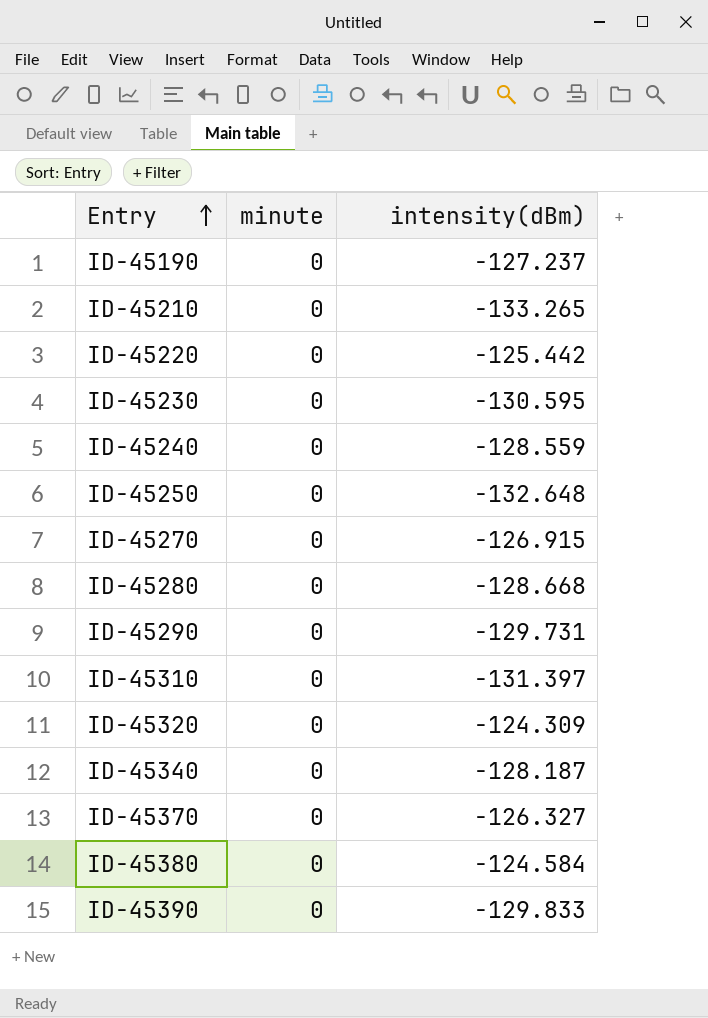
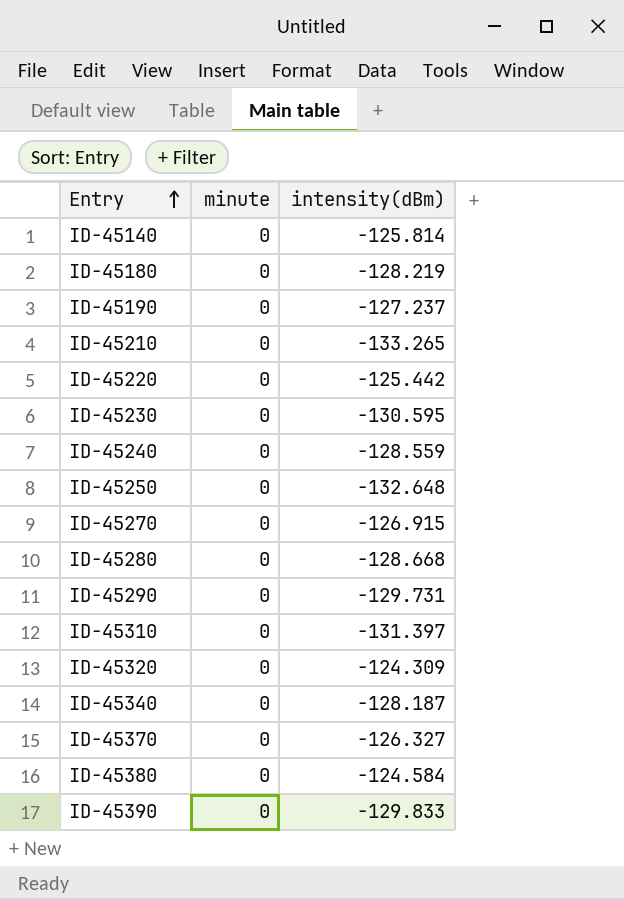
row ID-45140: none -> 0 | -125.814
row ID-45180: none -> 0 | -128.219

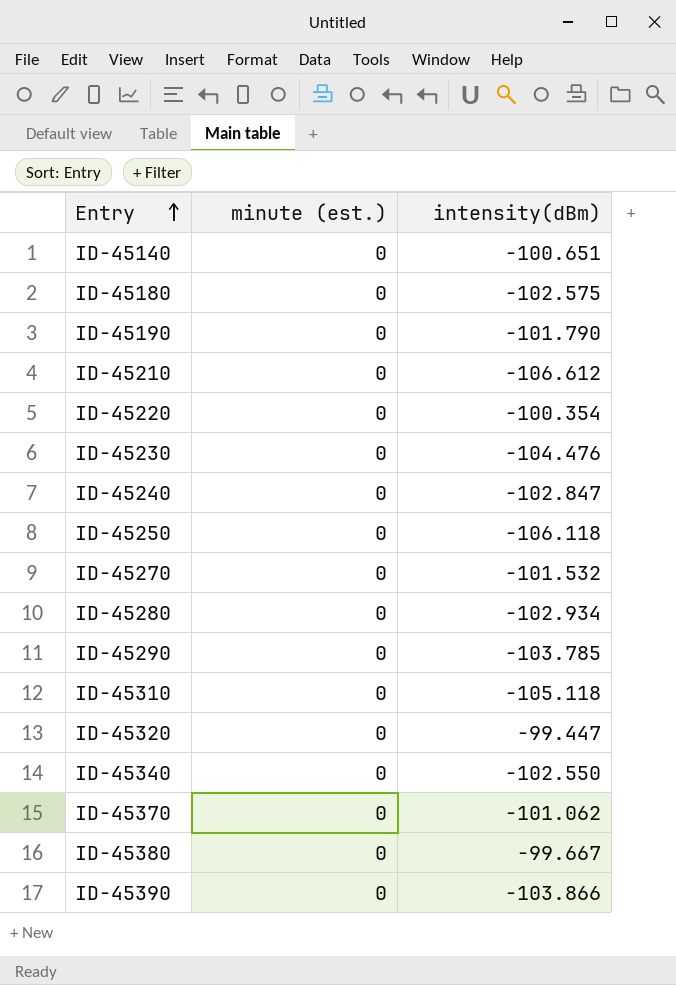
column name: minute -> minute (est.)
ID-45140 | intensity(dBm): -125.814 -> -100.651
ID-45180 | intensity(dBm): -128.219 -> -102.575
ID-45190 | intensity(dBm): -127.237 -> -101.790
ID-45210 | intensity(dBm): -133.265 -> -106.612
ID-45220 | intensity(dBm): -125.442 -> -100.354
ID-45230 | intensity(dBm): -130.595 -> -104.476
ID-45240 | intensity(dBm): -128.559 -> -102.847
ID-45250 | intensity(dBm): -132.648 -> -106.118
ID-45270 | intensity(dBm): -126.915 -> -101.532
ID-45280 | intensity(dBm): -128.668 -> -102.934
ID-45290 | intensity(dBm): -129.731 -> -103.785
ID-45310 | intensity(dBm): -131.397 -> -105.118
ID-45320 | intensity(dBm): -124.309 -> -99.447
ID-45340 | intensity(dBm): -128.187 -> -102.550
ID-45370 | intensity(dBm): -126.327 -> -101.062
ID-45380 | intensity(dBm): -124.584 -> -99.667
ID-45390 | intensity(dBm): -129.833 -> -103.866

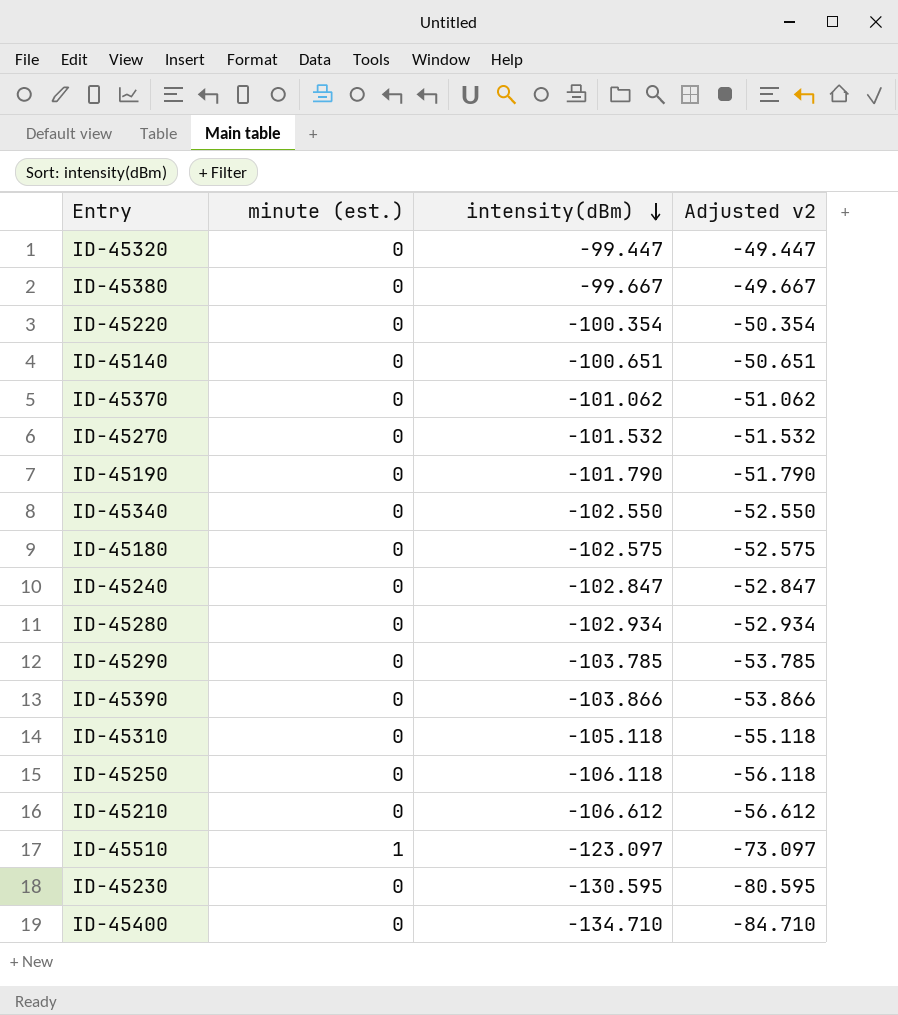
row order: Entry ascending -> intensity(dBm) descending
column Adjusted v2 | formula: none -> [intensity(dBm)] + 50
row ID-45510: none -> 1 | -123.097 | -73.097
ID-45230 | intensity(dBm): -104.476 -> -130.595
row ID-45400: none -> 0 | -134.710 | -84.710

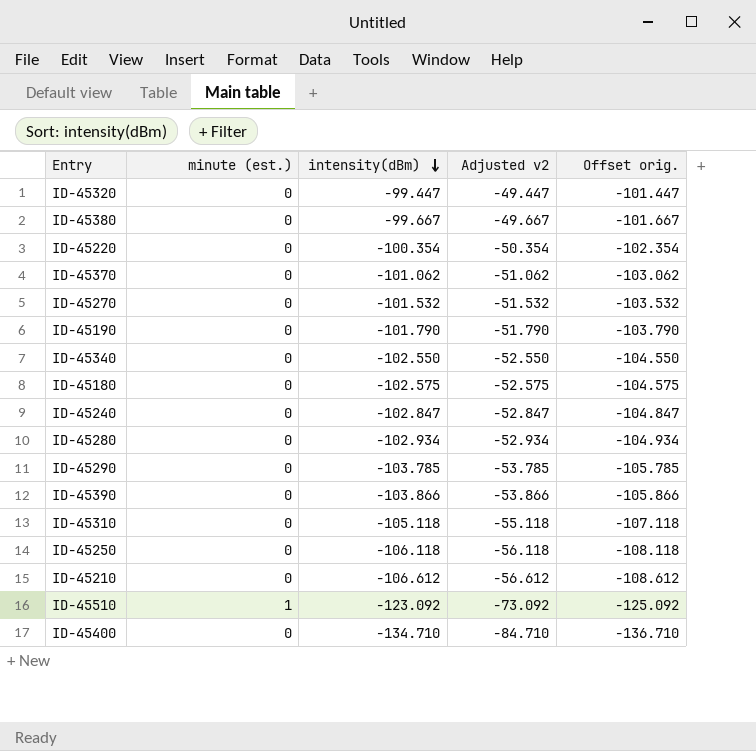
column Offset orig. | formula: none -> [intensity(dBm)] - 2
row ID-45140: 0 | -100.651 | -50.651 -> none
row ID-45230: 0 | -130.595 | -80.595 -> none
ID-45510 | intensity(dBm): -123.097 -> -123.092
ID-45510 | Adjusted v2: -73.097 -> -73.092

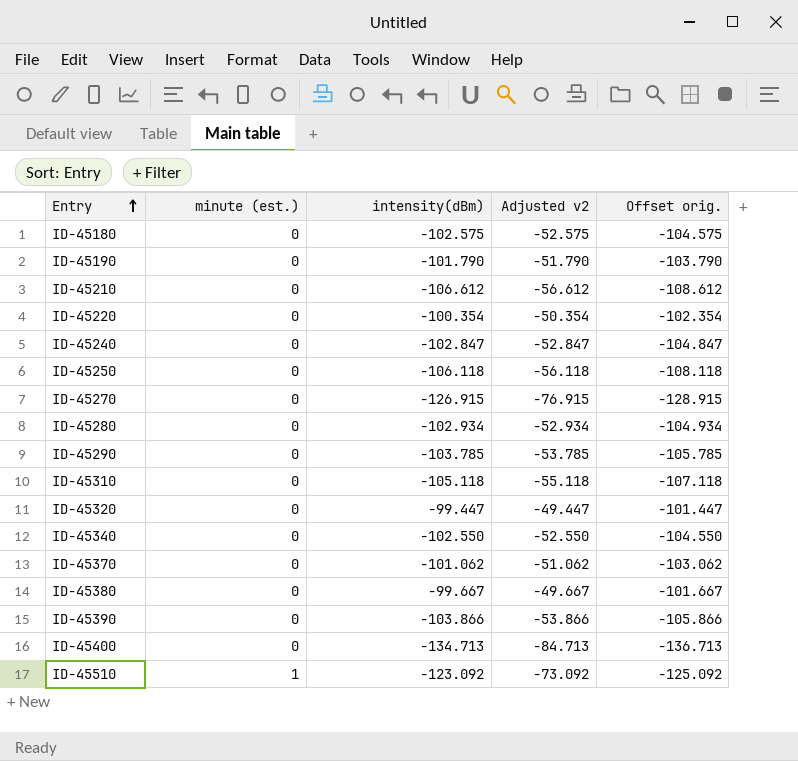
row order: intensity(dBm) descending -> Entry ascending
ID-45270 | intensity(dBm): -101.532 -> -126.915
ID-45270 | Adjusted v2: -51.532 -> -76.915
ID-45270 | Offset orig.: -103.532 -> -128.915
ID-45400 | intensity(dBm): -134.710 -> -134.713
ID-45400 | Adjusted v2: -84.710 -> -84.713
ID-45400 | Offset orig.: -136.710 -> -136.713

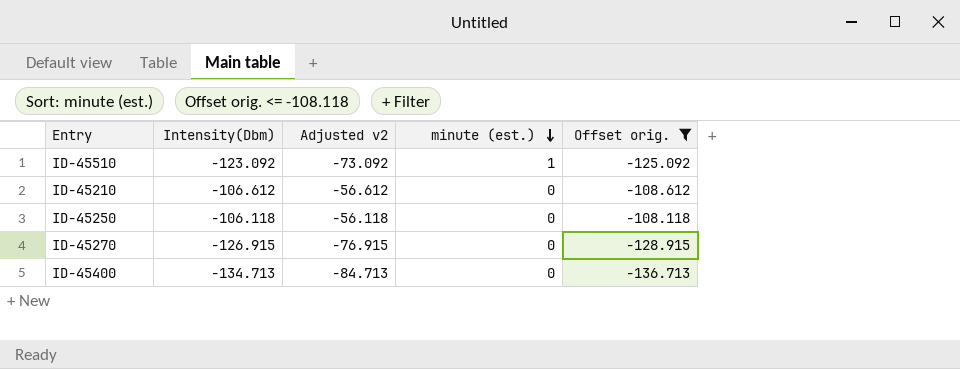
filter: none -> Offset orig. <= -108.118
row order: Entry ascending -> minute (est.) descending
column name: intensity(dBm) -> Intensity(Dbm)
column minute (est.) | position: 2 -> 4

